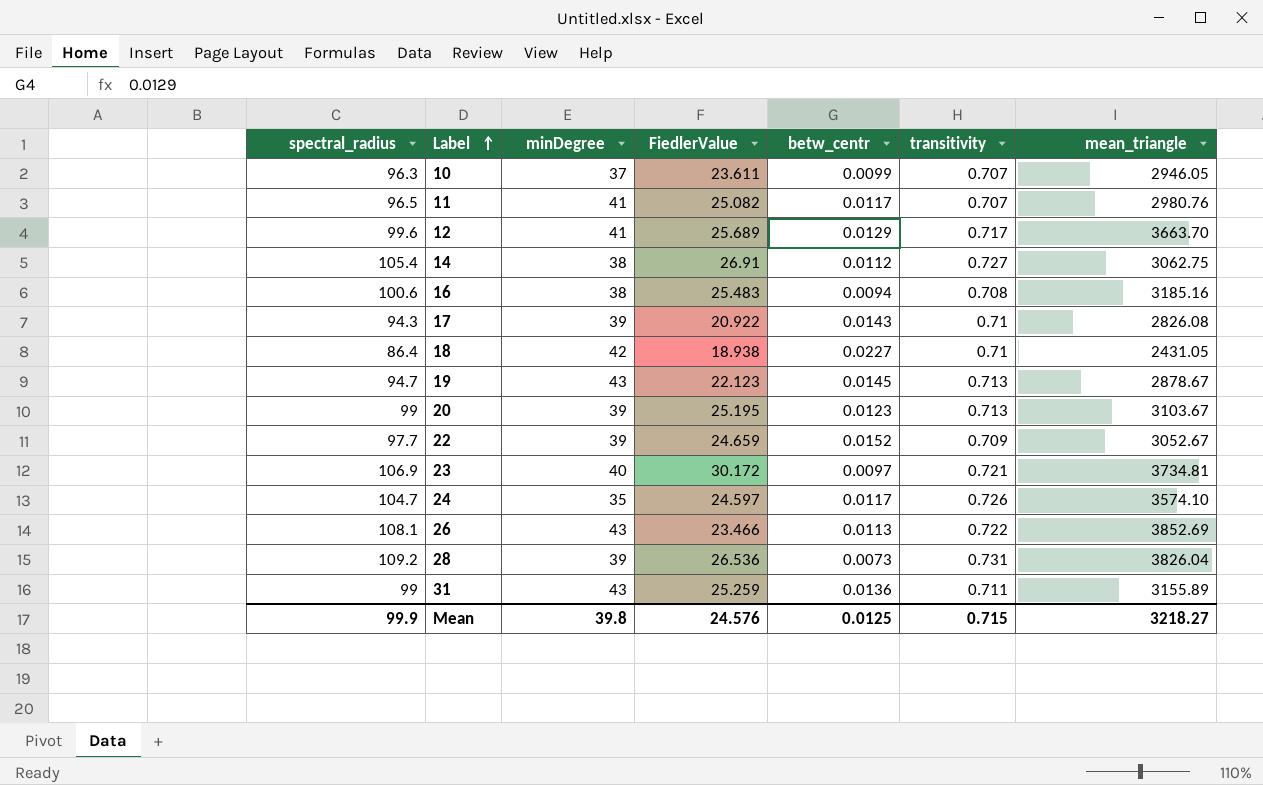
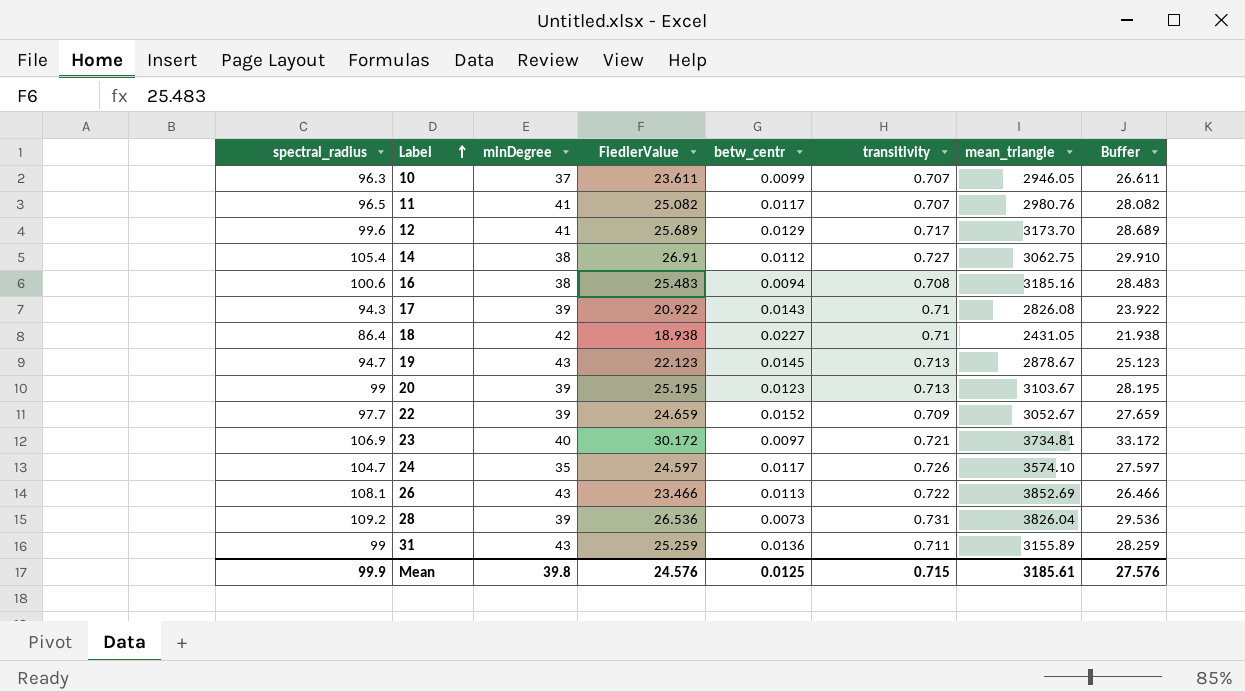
column Buffer | formula: none -> [FiedlerValue] + 3
12 | mean_triangle: 3663.70 -> 3173.70
Mean | mean_triangle: 3218.27 -> 3185.61

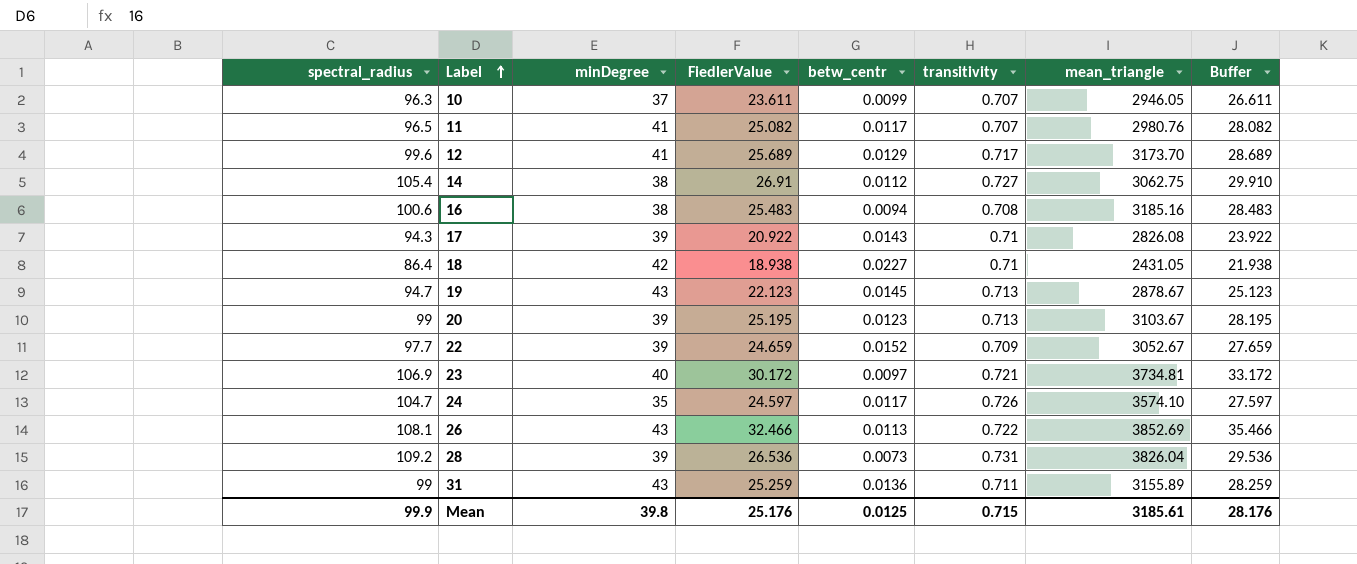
26 | FiedlerValue: 23.466 -> 32.466
26 | Buffer: 26.466 -> 35.466
Mean | FiedlerValue: 24.576 -> 25.176
Mean | Buffer: 27.576 -> 28.176

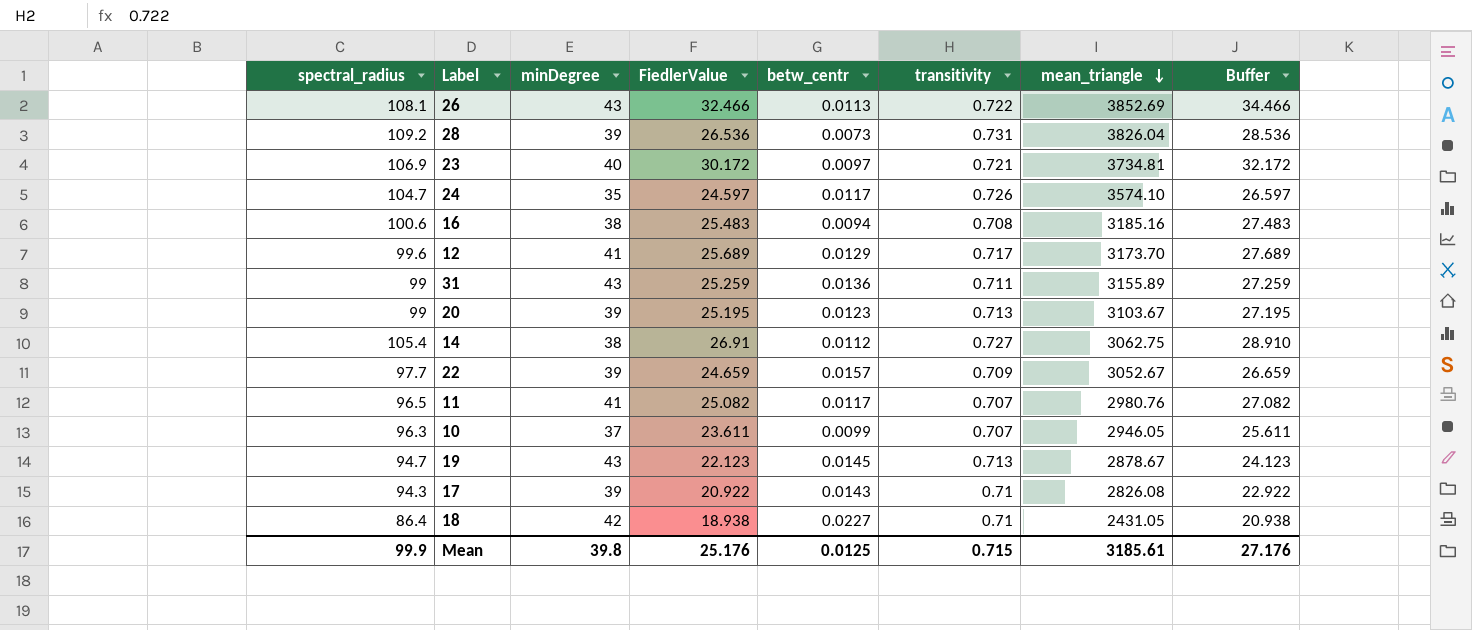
row order: Label ascending -> mean_triangle descending
column Buffer | formula: [FiedlerValue] + 3 -> [FiedlerValue] + 2
22 | betw_centr: 0.0152 -> 0.0157
Mean | Buffer: 28.176 -> 27.176

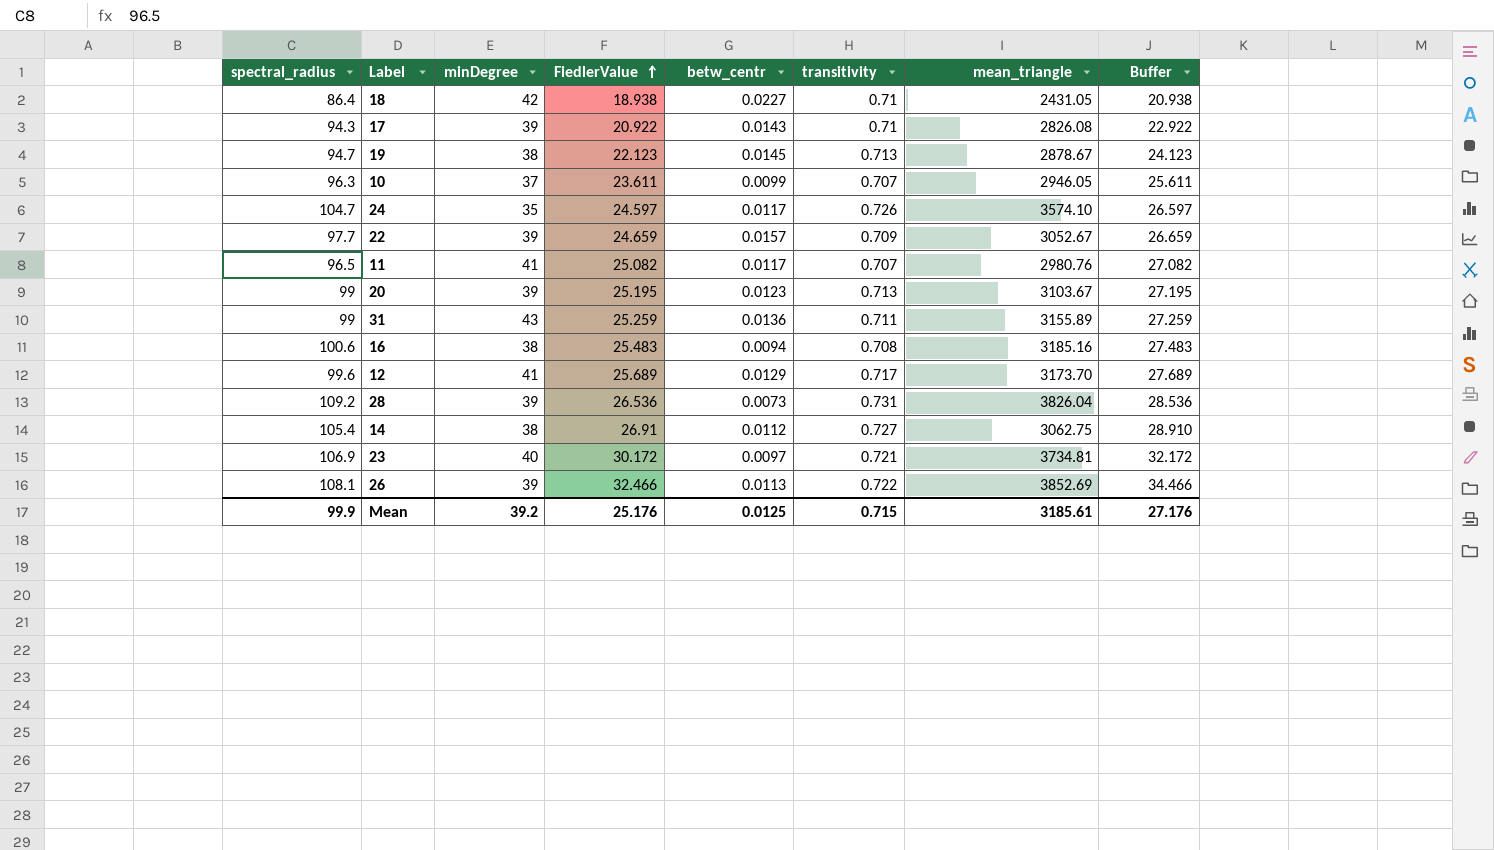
row order: mean_triangle descending -> FiedlerValue ascending
19 | minDegree: 43 -> 38
26 | minDegree: 43 -> 39
Mean | minDegree: 39.8 -> 39.2

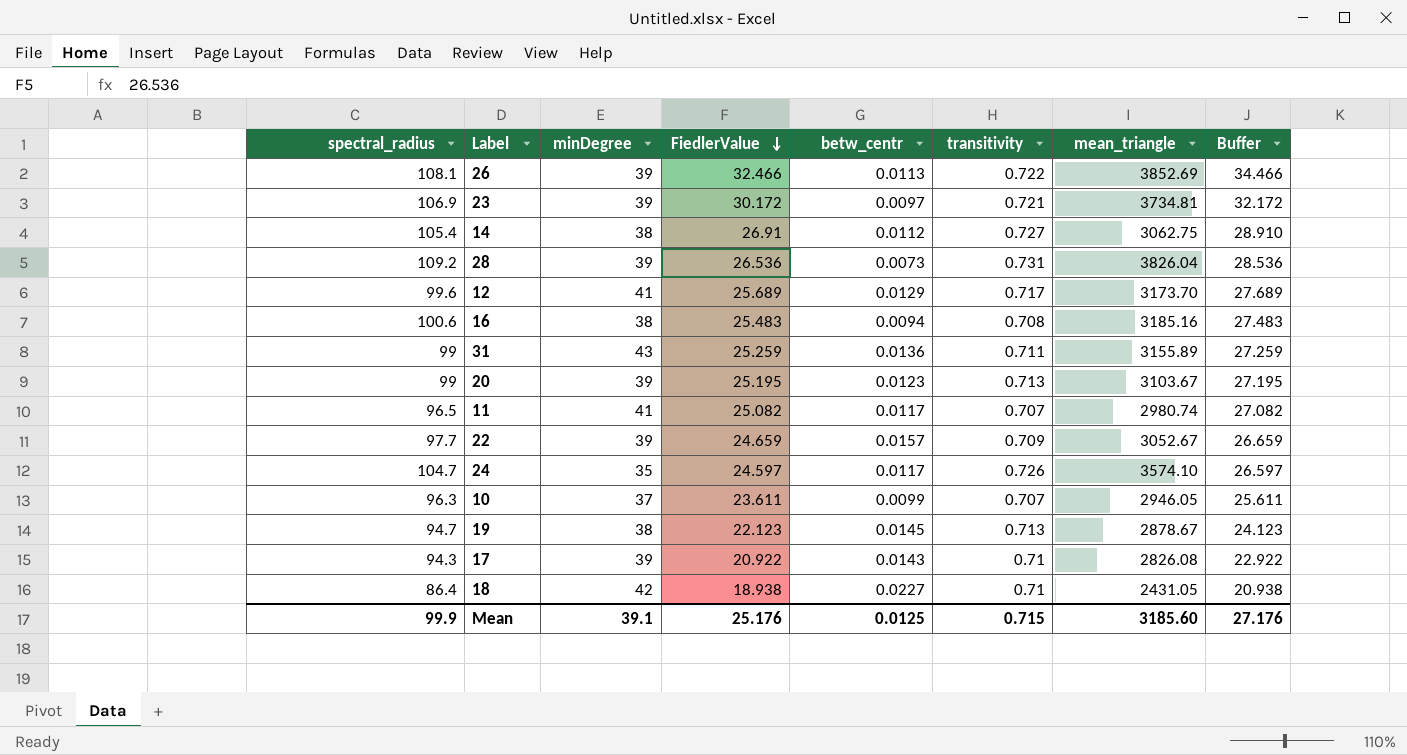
row order: FiedlerValue ascending -> FiedlerValue descending
23 | minDegree: 40 -> 39
11 | mean_triangle: 2980.76 -> 2980.74
Mean | minDegree: 39.2 -> 39.1
Mean | mean_triangle: 3185.61 -> 3185.60

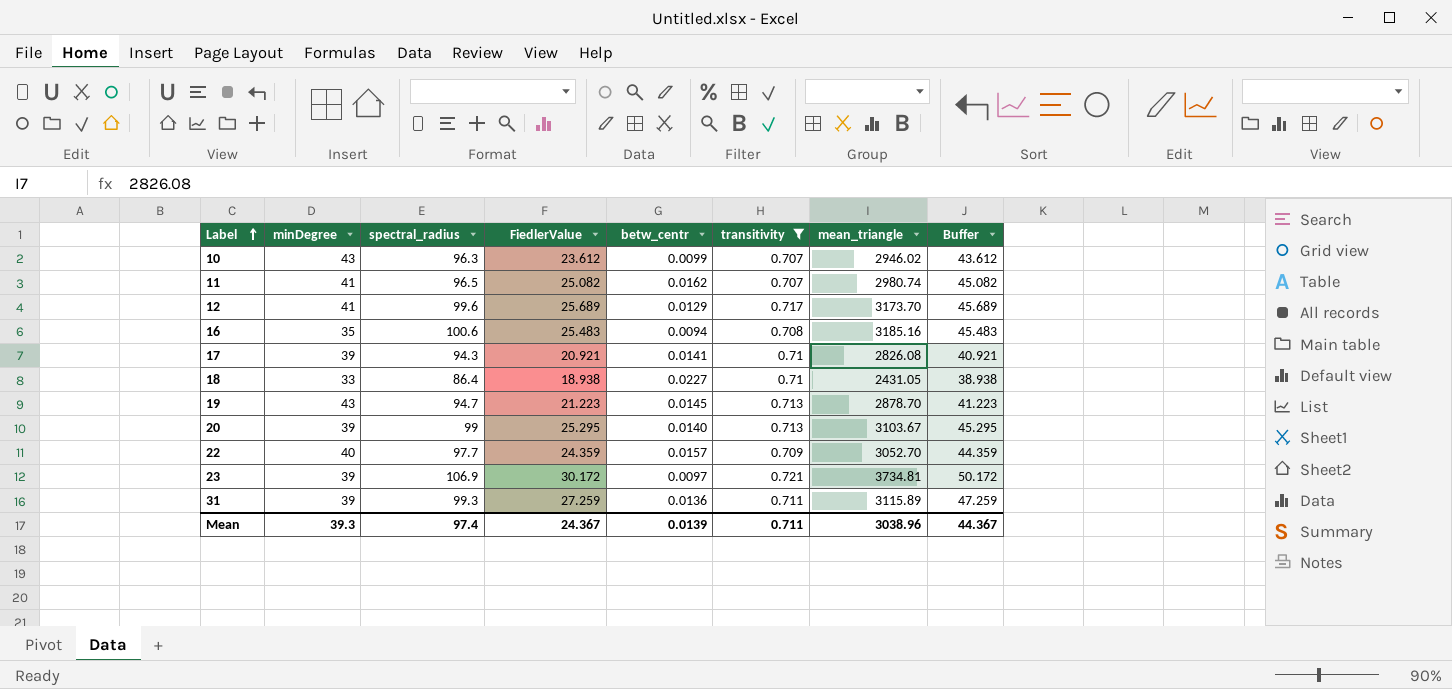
filter: none -> transitivity <= 0.721
row order: FiedlerValue descending -> Label ascending
column spectral_radius | position: 1 -> 3
column Buffer | formula: [FiedlerValue] + 2 -> [FiedlerValue] + 20
10 | minDegree: 37 -> 43
10 | FiedlerValue: 23.611 -> 23.612
10 | mean_triangle: 2946.05 -> 2946.02
11 | betw_centr: 0.0117 -> 0.0162
16 | minDegree: 38 -> 35
17 | FiedlerValue: 20.922 -> 20.921
17 | betw_centr: 0.0143 -> 0.0141
18 | minDegree: 42 -> 33
19 | minDegree: 38 -> 43
19 | FiedlerValue: 22.123 -> 21.223
19 | mean_triangle: 2878.67 -> 2878.70
20 | FiedlerValue: 25.195 -> 25.295
20 | betw_centr: 0.0123 -> 0.0140
22 | minDegree: 39 -> 40
22 | FiedlerValue: 24.659 -> 24.359
22 | mean_triangle: 3052.67 -> 3052.70
31 | minDegree: 43 -> 39
31 | spectral_radius: 99 -> 99.3
31 | FiedlerValue: 25.259 -> 27.259
31 | mean_triangle: 3155.89 -> 3115.89
Mean | minDegree: 39.1 -> 39.3
Mean | spectral_radius: 99.9 -> 97.4
Mean | FiedlerValue: 25.176 -> 24.367
Mean | betw_centr: 0.0125 -> 0.0139
Mean | transitivity: 0.715 -> 0.711
Mean | mean_triangle: 3185.60 -> 3038.96
Mean | Buffer: 27.176 -> 44.367

